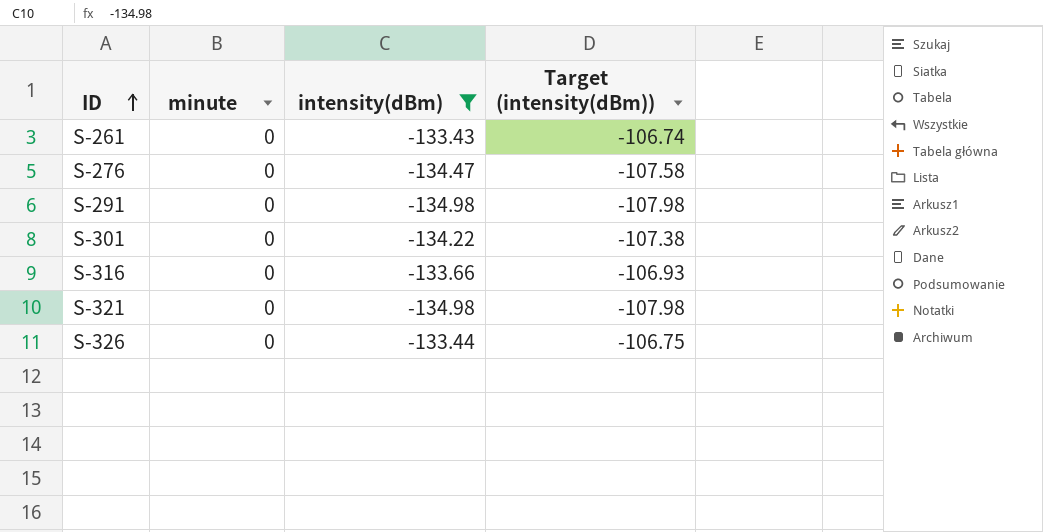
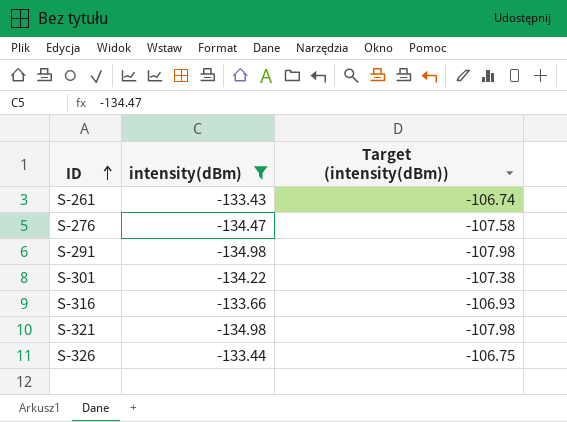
column minute | position: 2 -> none

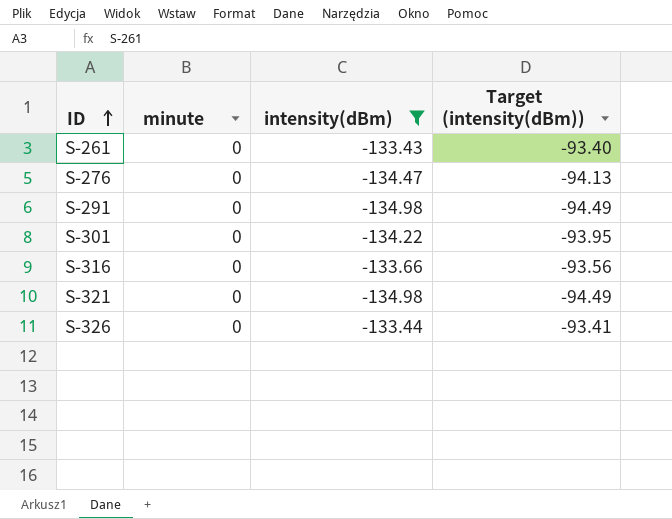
column minute | position: none -> 2
column Target (intensity(dBm)) | formula: [intensity(dBm)] * 0.8 -> [intensity(dBm)] * 0.7

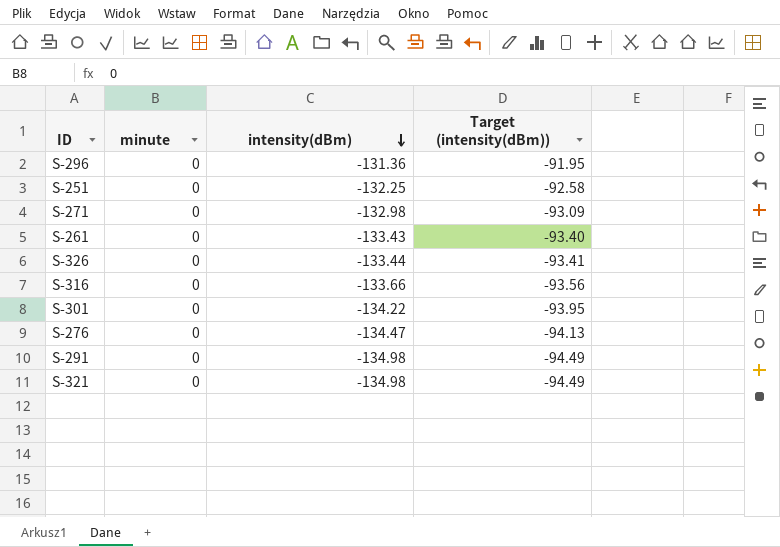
filter: intensity(dBm) <= -133.43 -> none
row order: ID ascending -> intensity(dBm) descending

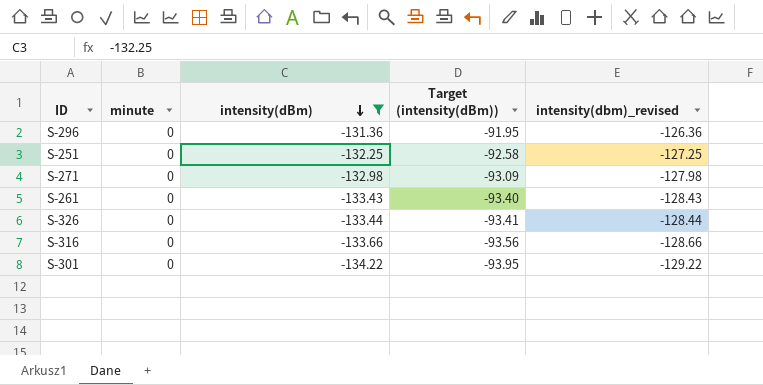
filter: none -> intensity(dBm) >= -134.22
column intensity(dbm)_revised | formula: none -> [intensity(dBm)] + 5

